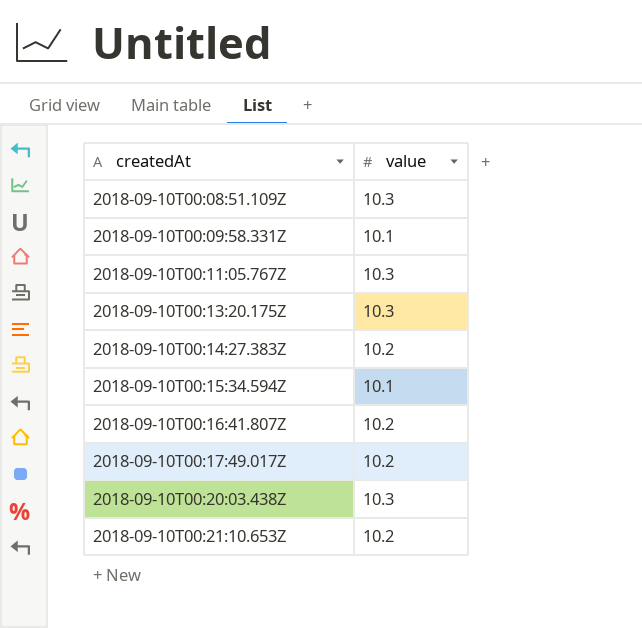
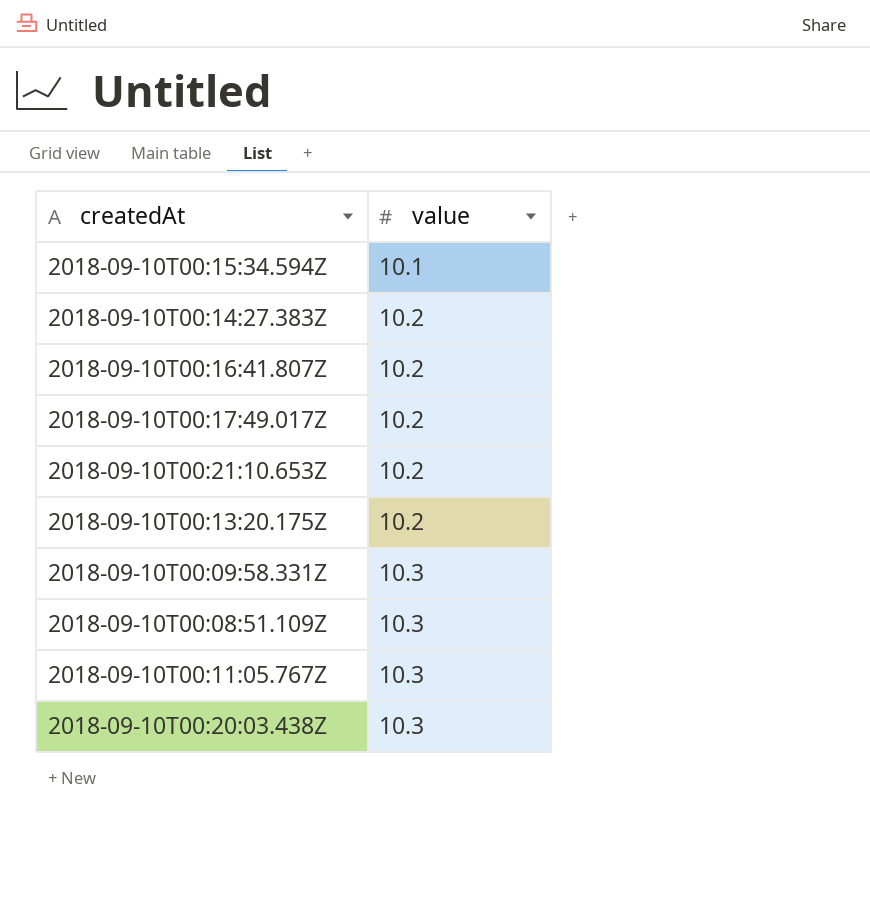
row order: createdAt ascending -> value ascending
2018-09-10T00:13:20.175Z | value: 10.3 -> 10.2
2018-09-10T00:09:58.331Z | value: 10.1 -> 10.3

